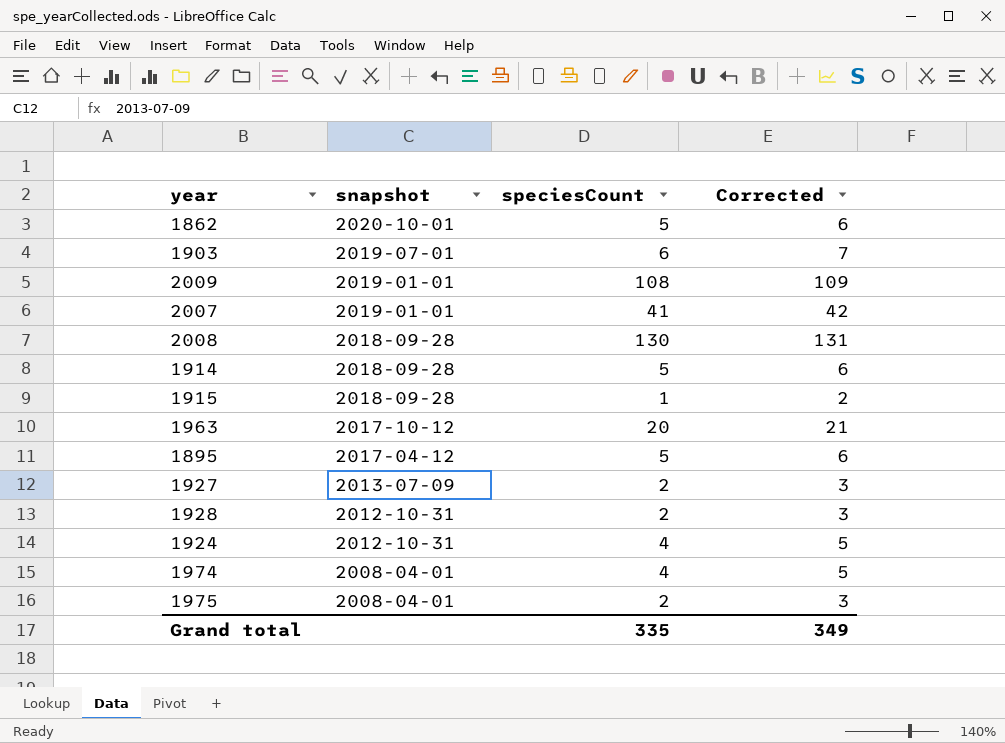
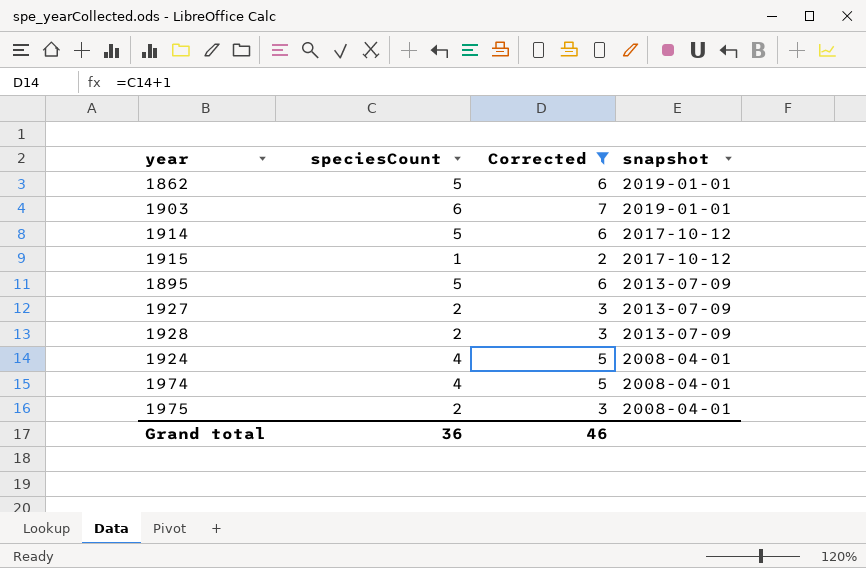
filter: none -> Corrected <= 7
column snapshot | position: 2 -> 4
1862 | snapshot: 2020-10-01 -> 2019-01-01
1903 | snapshot: 2019-07-01 -> 2019-01-01
1914 | snapshot: 2018-09-28 -> 2017-10-12
1915 | snapshot: 2018-09-28 -> 2017-10-12
1895 | snapshot: 2017-04-12 -> 2013-07-09
1928 | snapshot: 2012-10-31 -> 2013-07-09
1924 | snapshot: 2012-10-31 -> 2008-04-01
Grand total | speciesCount: 335 -> 36
Grand total | Corrected: 349 -> 46

